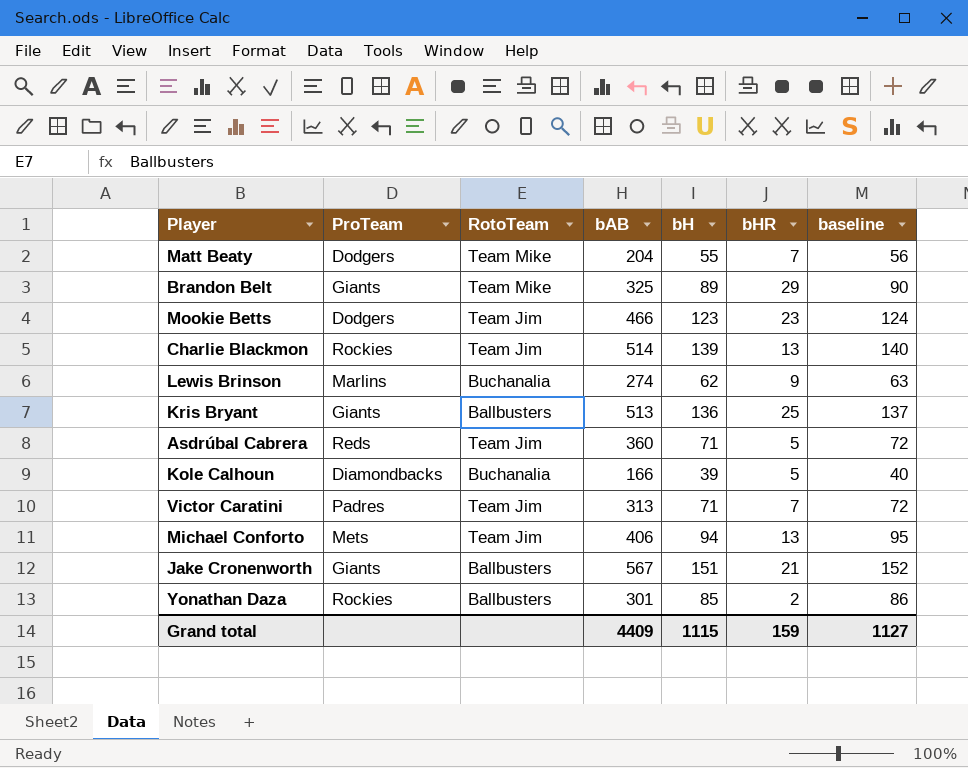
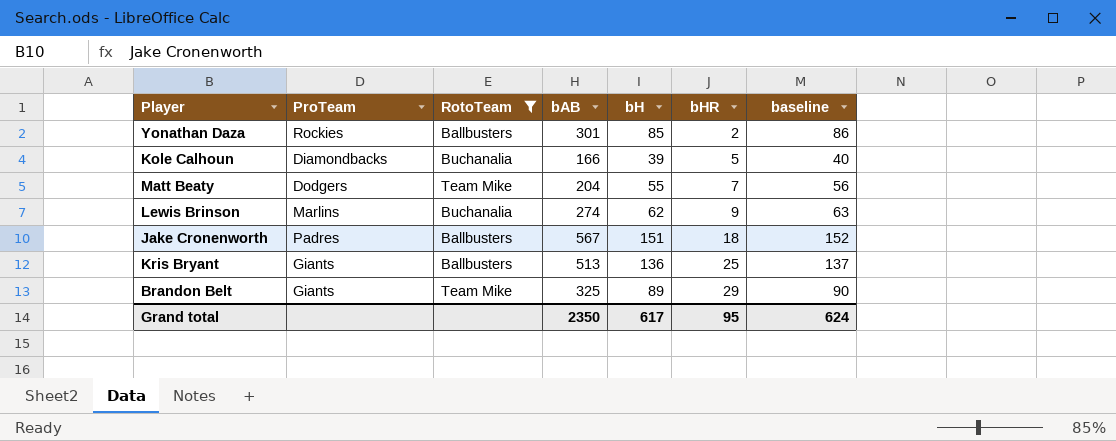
filter: none -> RotoTeam != Team Jim
row order: none -> bHR ascending
Jake Cronenworth | ProTeam: Giants -> Padres
Jake Cronenworth | bHR: 21 -> 18
Grand total | bAB: 4409 -> 2350
Grand total | bH: 1115 -> 617
Grand total | bHR: 159 -> 95
Grand total | baseline: 1127 -> 624

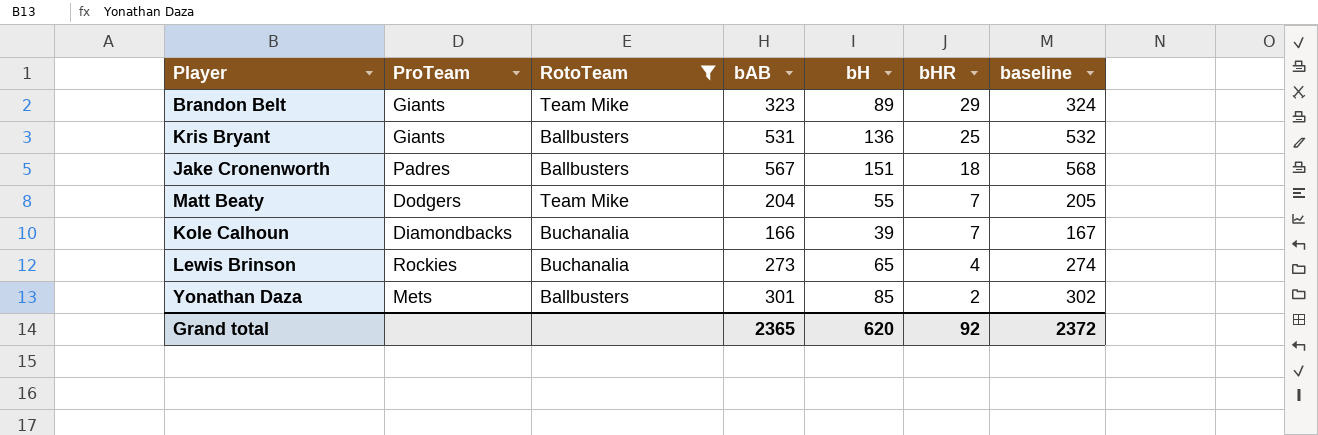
row order: bHR ascending -> bHR descending
column baseline | formula: [bH] + 1 -> [bAB] + 1
Brandon Belt | bAB: 325 -> 323
Kris Bryant | bAB: 513 -> 531
Kole Calhoun | bHR: 5 -> 7
Lewis Brinson | ProTeam: Marlins -> Rockies
Lewis Brinson | bAB: 274 -> 273
Lewis Brinson | bH: 62 -> 65
Lewis Brinson | bHR: 9 -> 4
Yonathan Daza | ProTeam: Rockies -> Mets
Grand total | bAB: 2350 -> 2365
Grand total | bH: 617 -> 620
Grand total | bHR: 95 -> 92
Grand total | baseline: 624 -> 2372

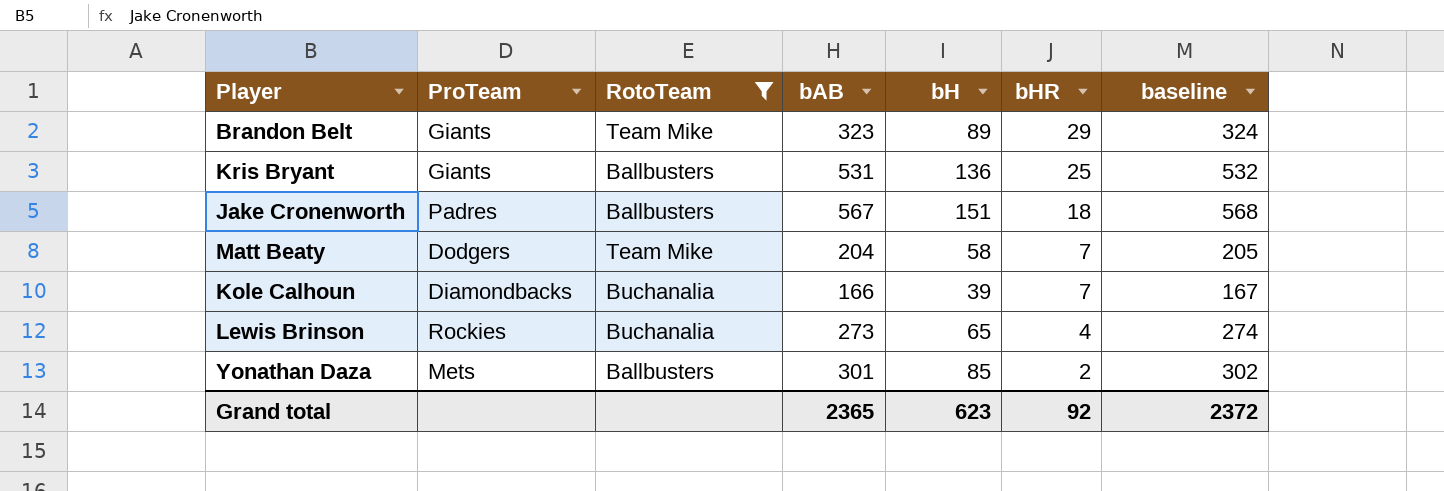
Matt Beaty | bH: 55 -> 58
Grand total | bH: 620 -> 623

